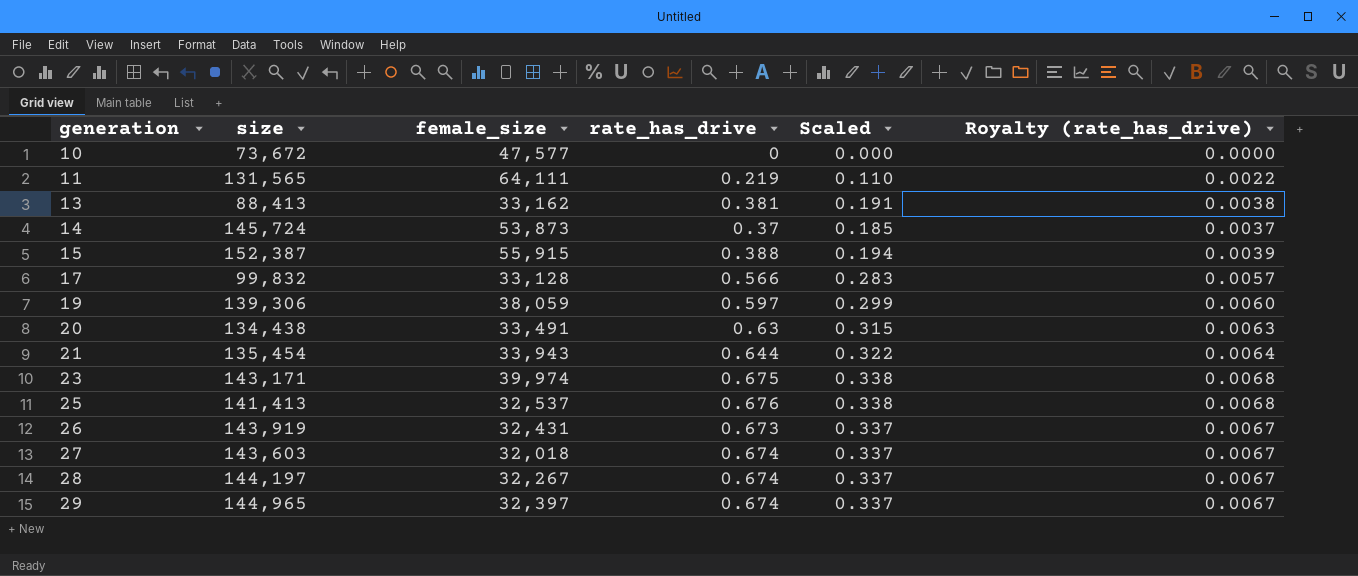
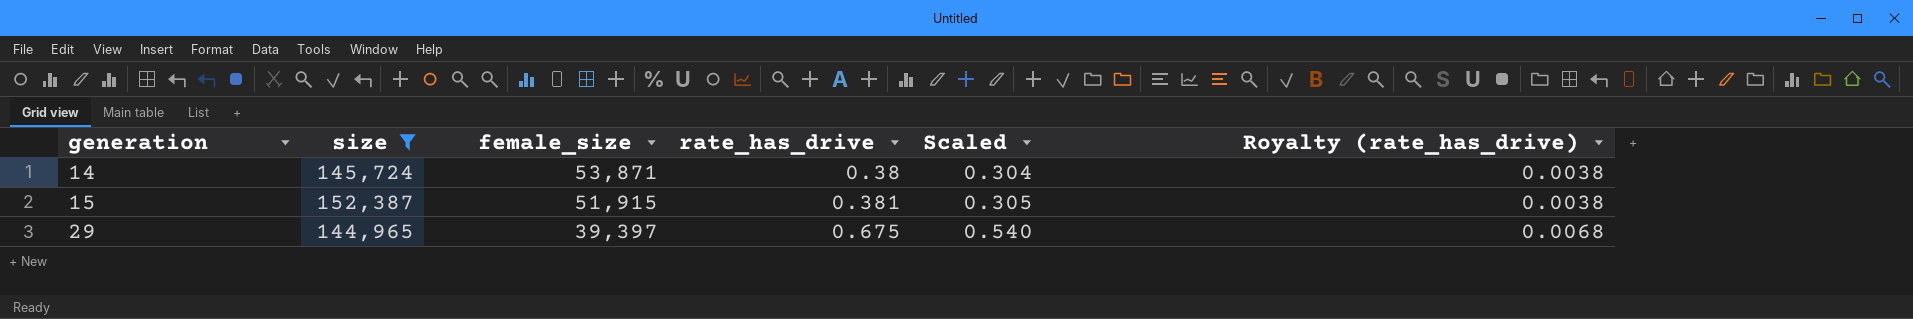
filter: none -> size >= 144,965
column Scaled | formula: [rate_has_drive] * 0.5 -> [rate_has_drive] * 0.8
14 | female_size: 53,873 -> 53,871
14 | rate_has_drive: 0.37 -> 0.38
14 | Royalty (rate_has_drive): 0.0037 -> 0.0038
15 | female_size: 55,915 -> 51,915
15 | rate_has_drive: 0.388 -> 0.381
15 | Royalty (rate_has_drive): 0.0039 -> 0.0038
29 | female_size: 32,397 -> 39,397
29 | rate_has_drive: 0.674 -> 0.675
29 | Royalty (rate_has_drive): 0.0067 -> 0.0068

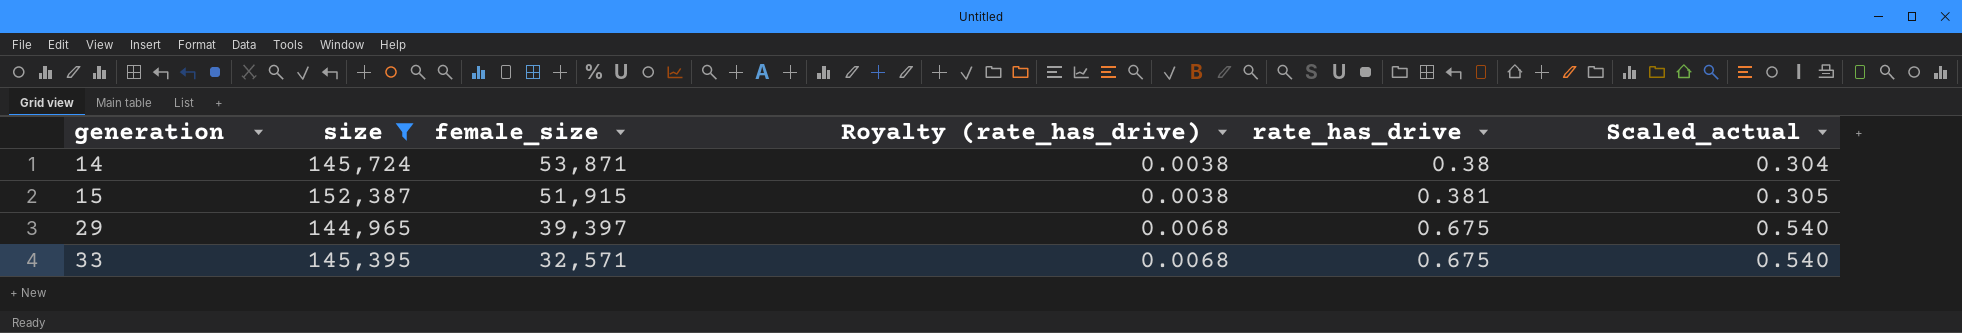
column Royalty (rate_has_drive) | position: 6 -> 4
column name: Scaled -> Scaled_actual
row 33: none -> 145,395 | 32,571 | 0.0068 | 0.675 | 0.540

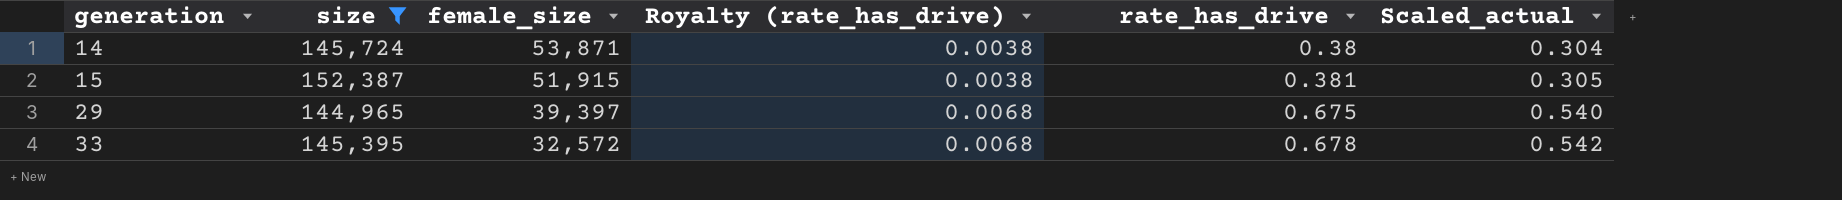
33 | female_size: 32,571 -> 32,572
33 | rate_has_drive: 0.675 -> 0.678
33 | Scaled_actual: 0.540 -> 0.542

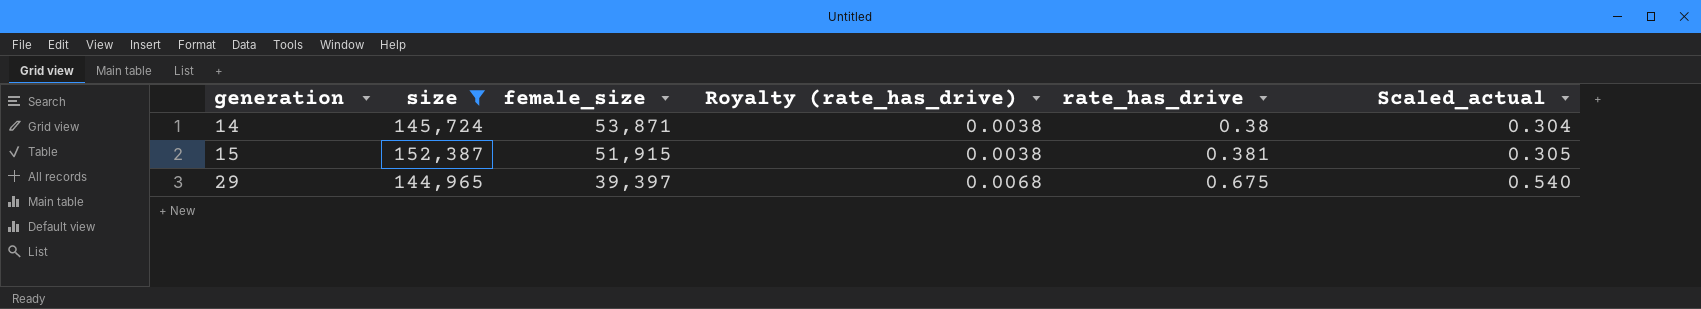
row 33: 145,395 | 32,572 | 0.0068 | 0.678 | 0.542 -> none

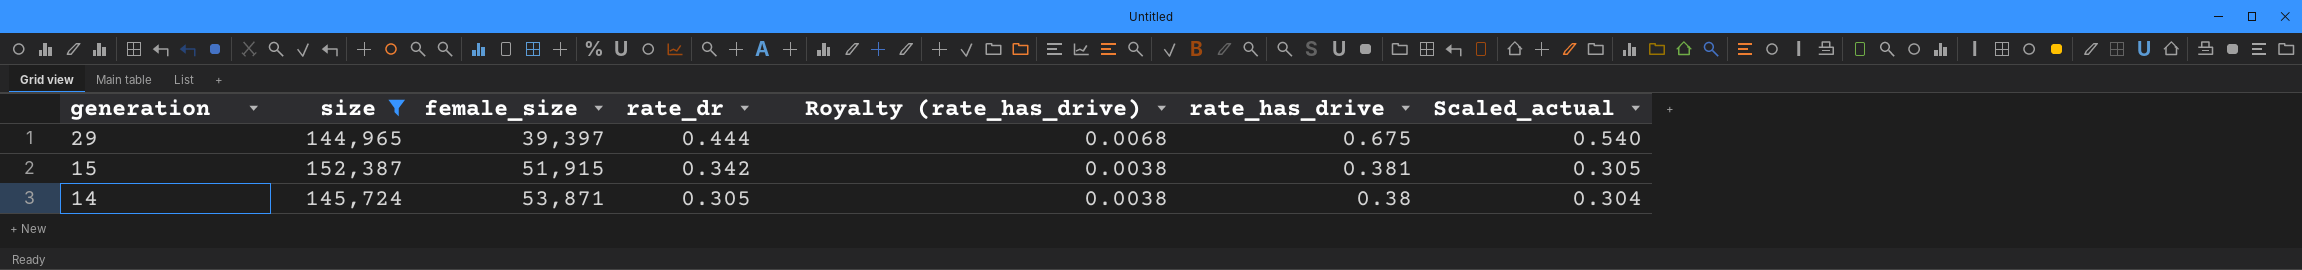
row order: generation ascending -> generation descending
column rate_dr | position: none -> 4

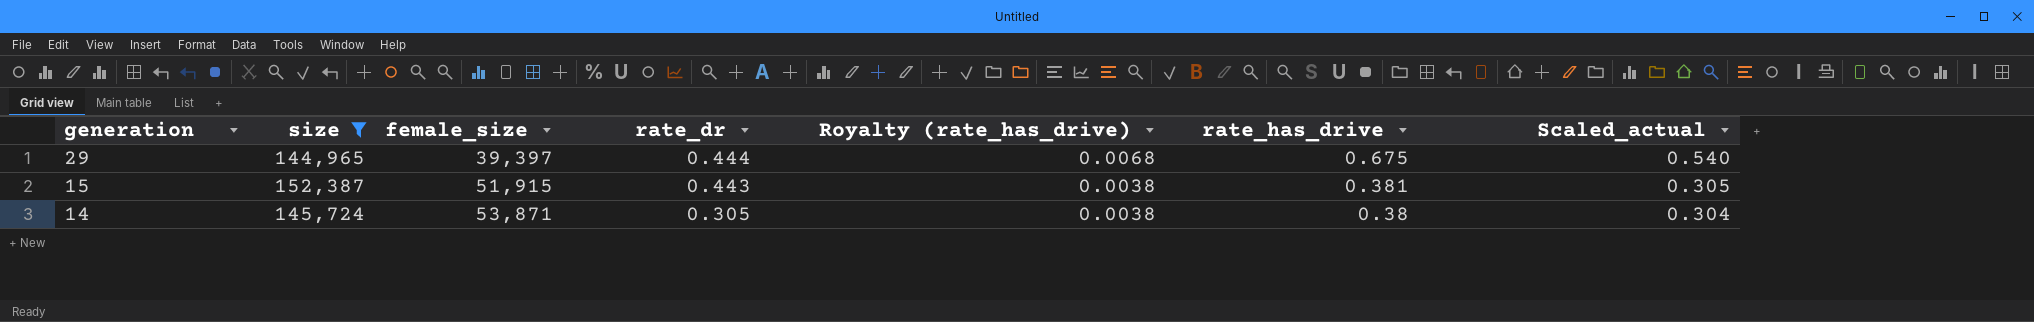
15 | rate_dr: 0.342 -> 0.443

